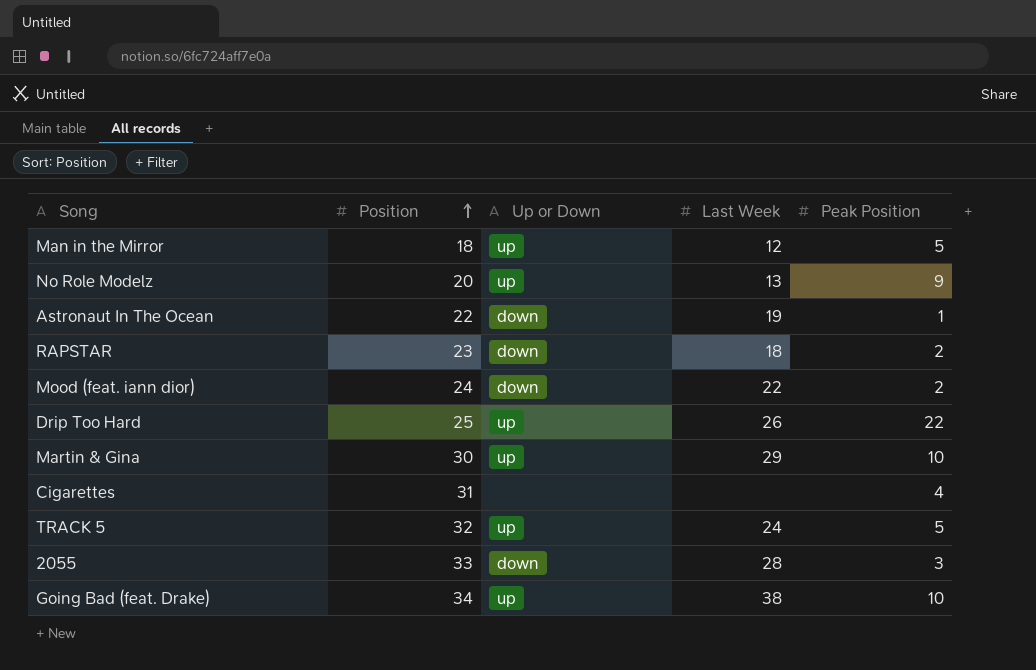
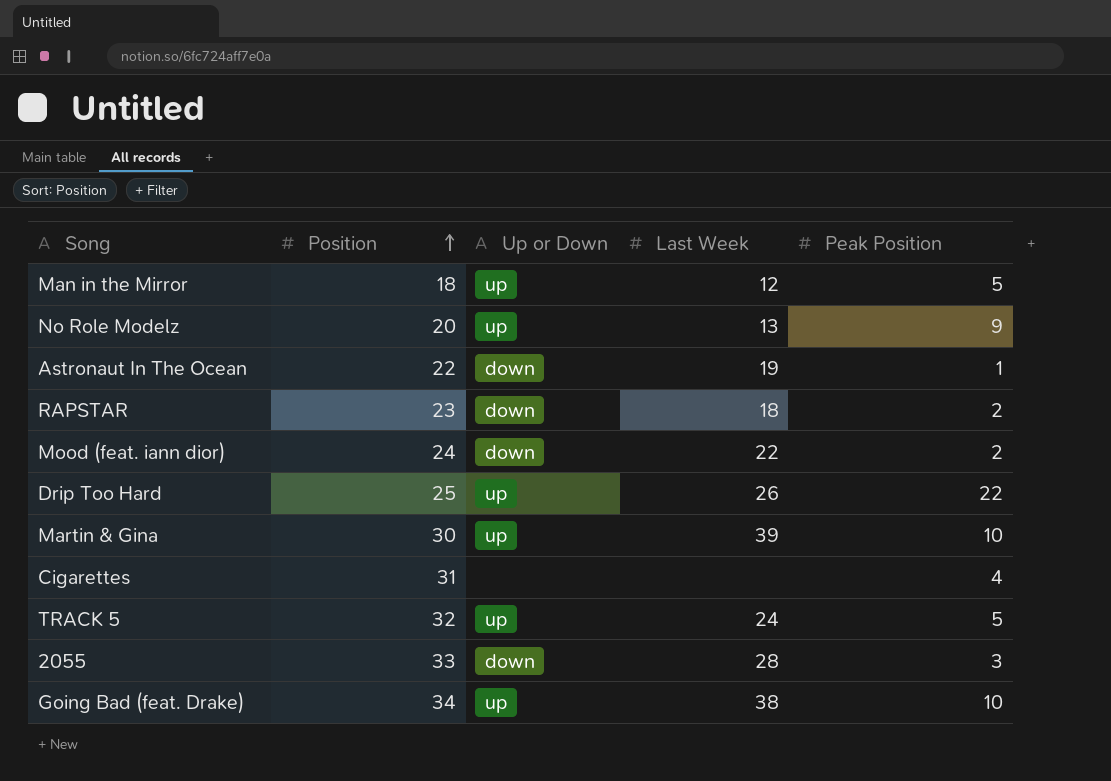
Martin & Gina | Last Week: 29 -> 39

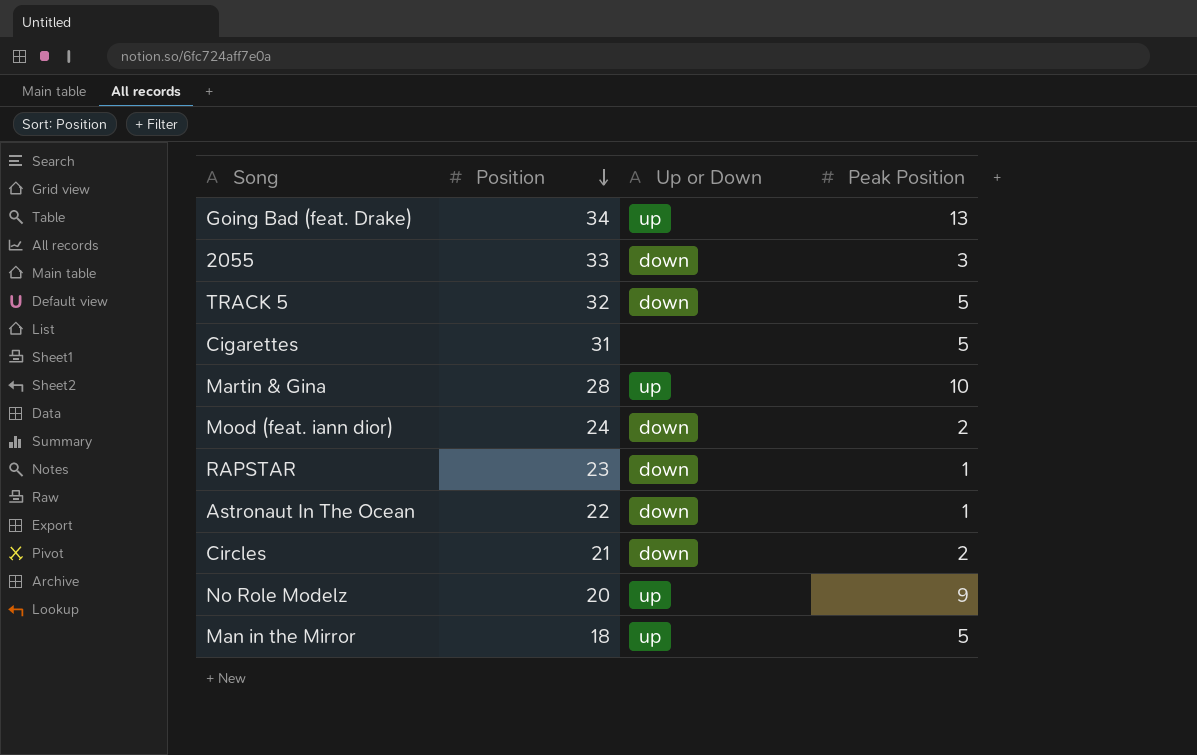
row order: Position ascending -> Position descending
column Last Week | position: 4 -> none
row Drip Too Hard: 25 | up | 26 | 22 -> none
Going Bad (feat. Drake) | Peak Position: 10 -> 13
TRACK 5 | Up or Down: up -> down
Cigarettes | Peak Position: 4 -> 5
Martin & Gina | Position: 30 -> 28
RAPSTAR | Peak Position: 2 -> 1
row Circles: none -> 21 | down | 2

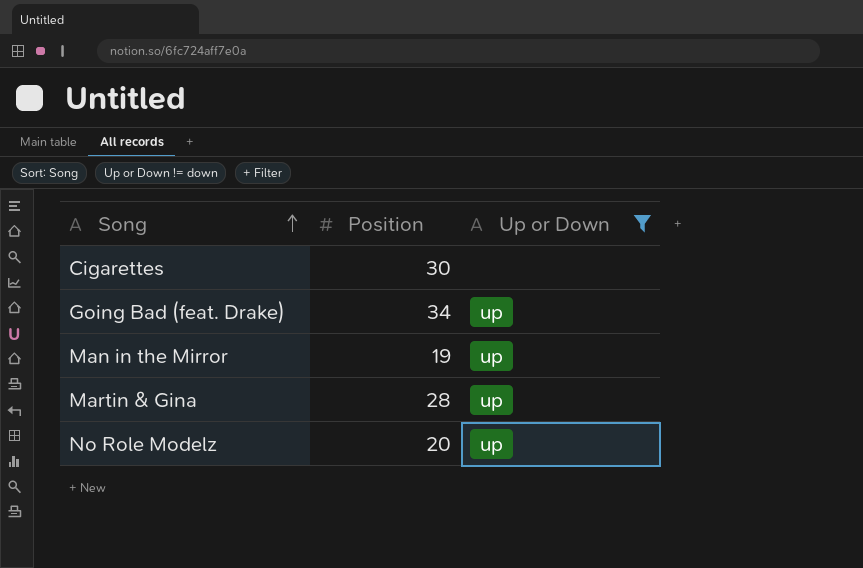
filter: none -> Up or Down != down
row order: Position descending -> Song ascending
column Peak Position | position: 4 -> none
Cigarettes | Position: 31 -> 30
Man in the Mirror | Position: 18 -> 19

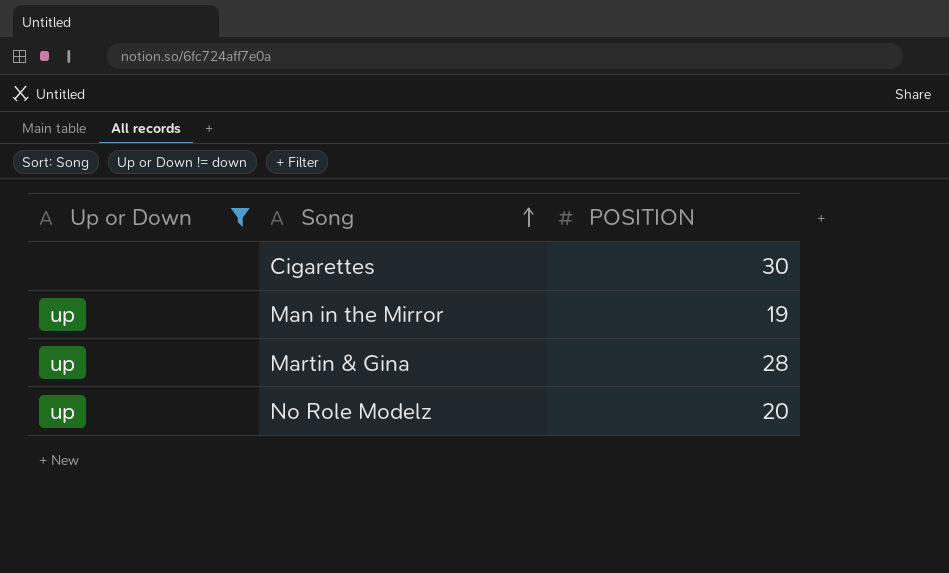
column Up or Down | position: 3 -> 1
column name: Position -> POSITION
row Going Bad (feat. Drake): 34 | up -> none

